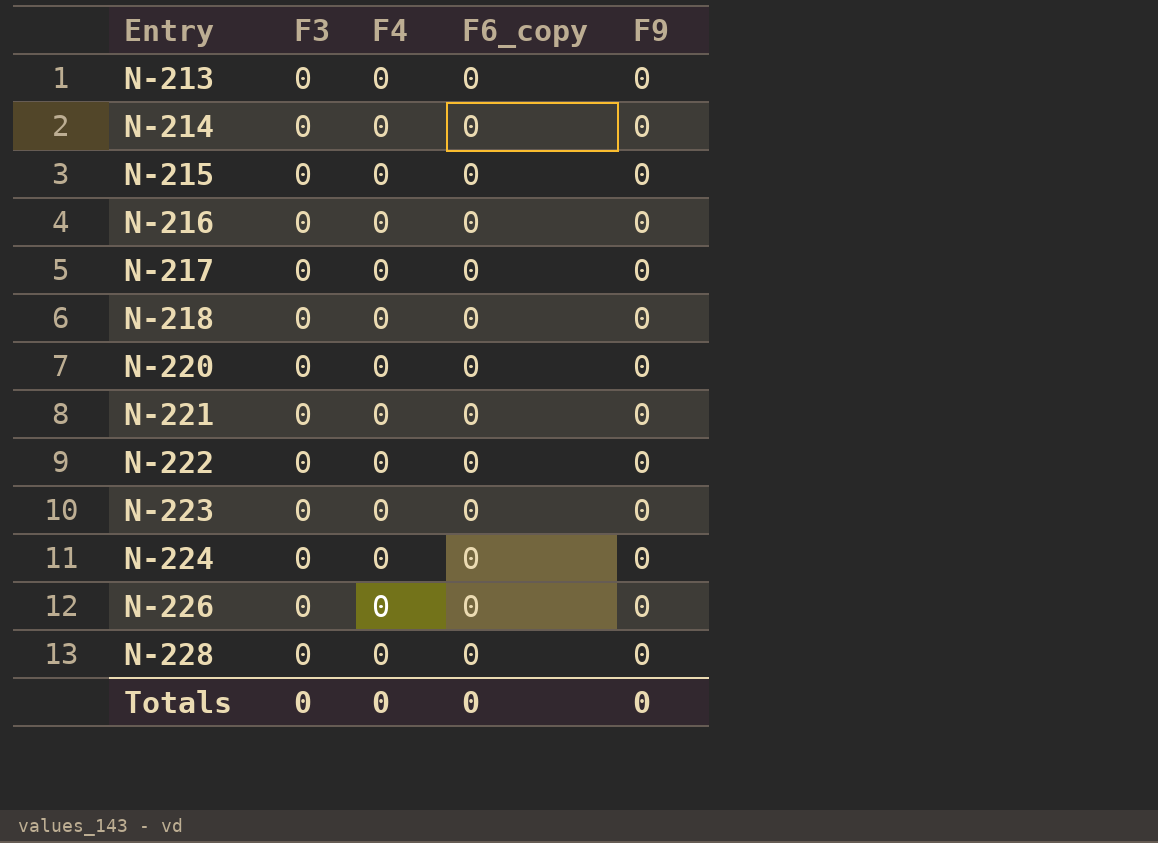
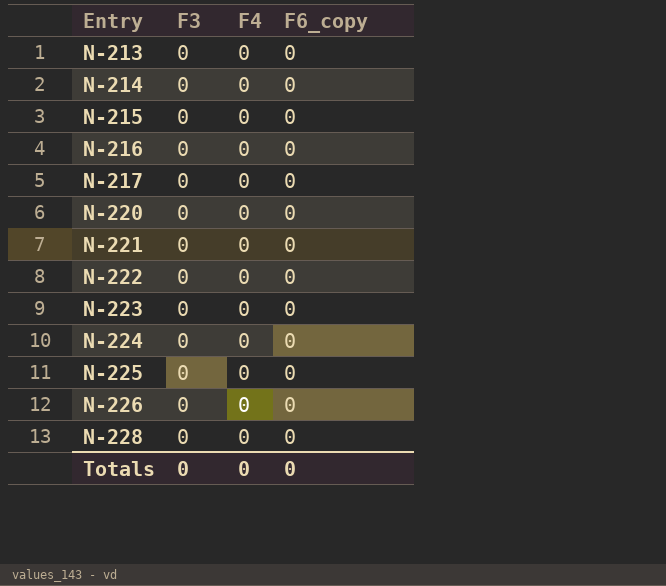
column F9 | position: 5 -> none
row N-218: 0 | 0 | 0 | 0 -> none
row N-225: none -> 0 | 0 | 0

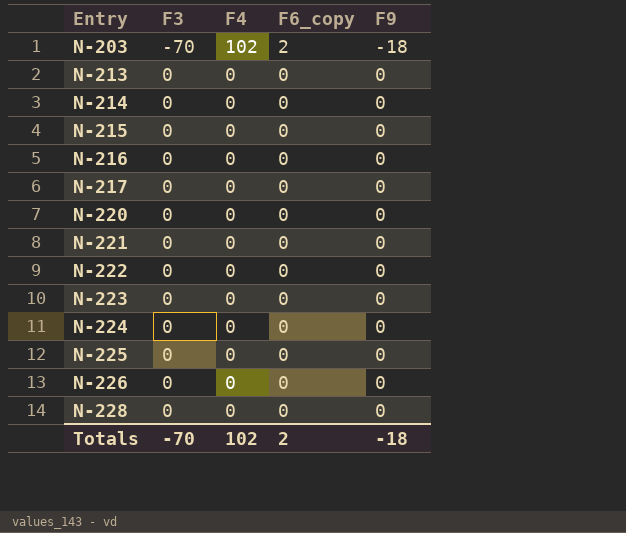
column F9 | position: none -> 5
row N-203: none -> -70 | 102 | 2 | -18
Totals | F3: 0 -> -70
Totals | F4: 0 -> 102
Totals | F6_copy: 0 -> 2

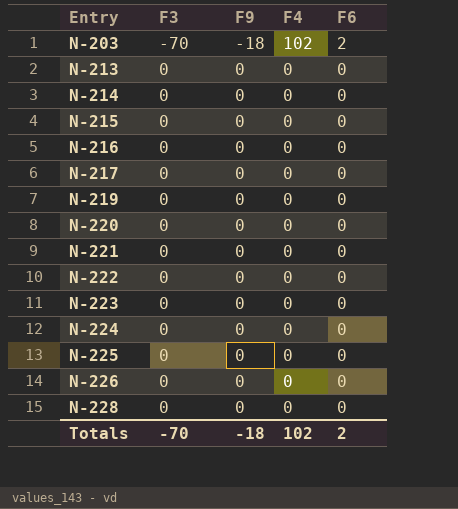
column F9 | position: 5 -> 3
column name: F6_copy -> F6
row N-219: none -> 0 | 0 | 0 | 0

